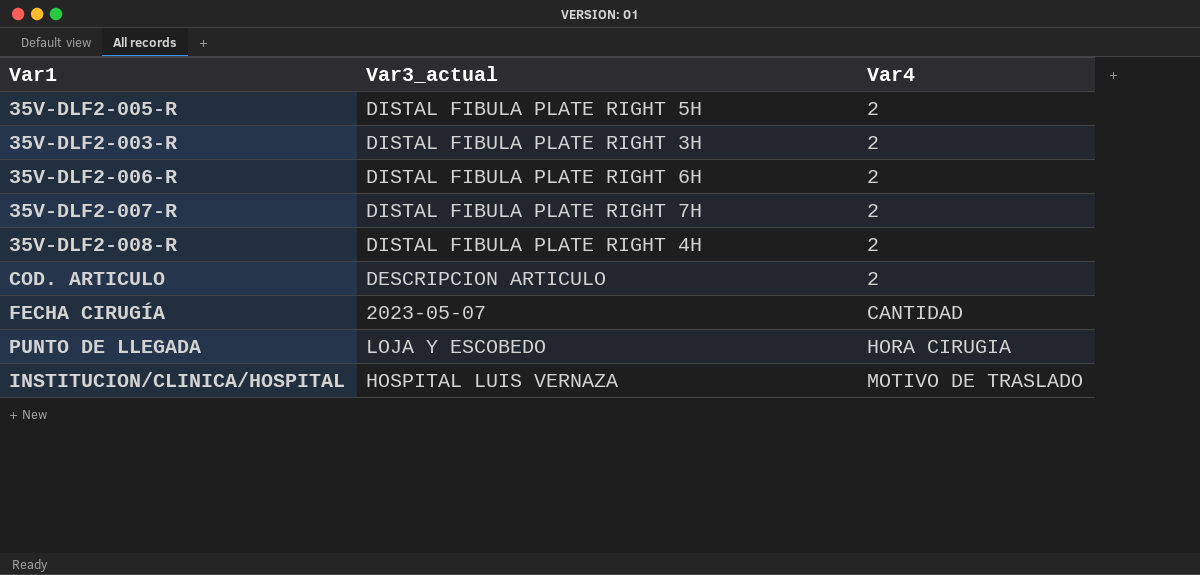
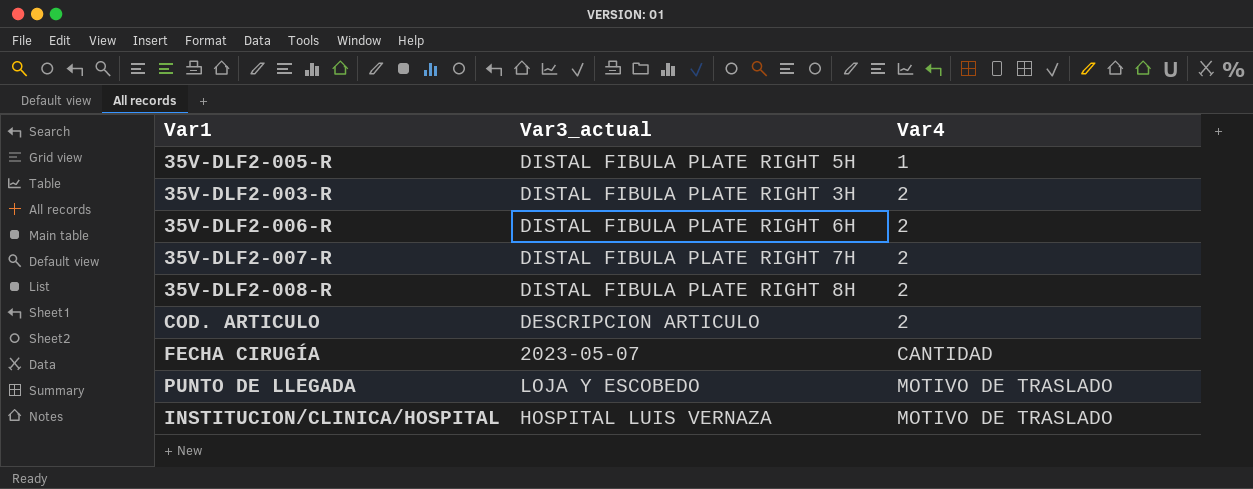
35V-DLF2-005-R | Var4: 2 -> 1
35V-DLF2-008-R | Var3_actual: DISTAL FIBULA PLATE RIGHT 4H -> DISTAL FIBULA PLATE RIGHT 8H
PUNTO DE LLEGADA | Var4: HORA CIRUGIA -> MOTIVO DE TRASLADO

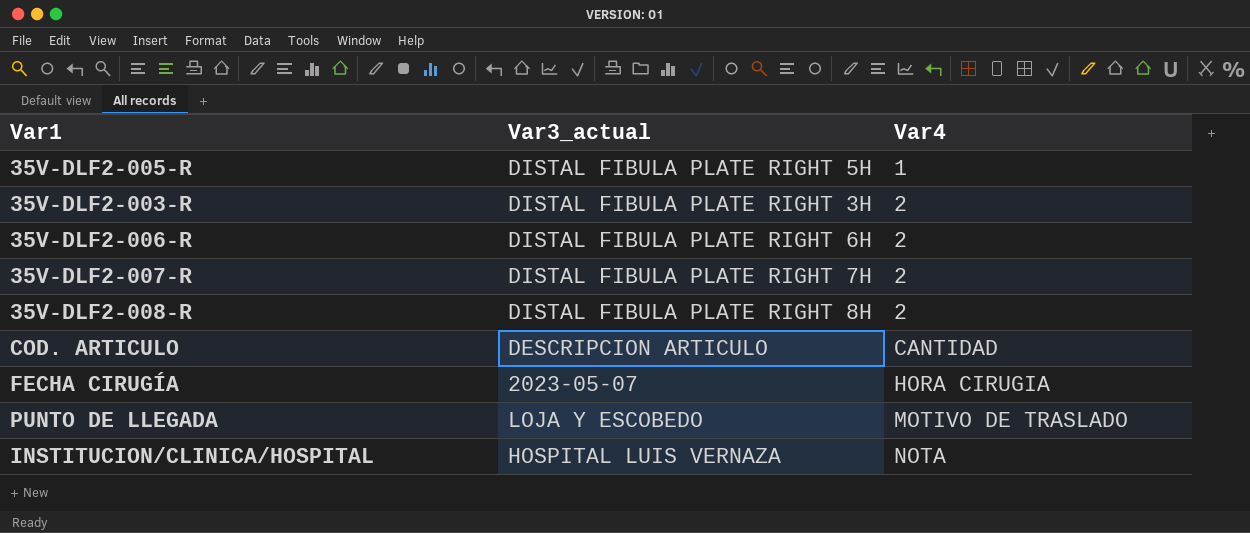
COD. ARTICULO | Var4: 2 -> CANTIDAD
FECHA CIRUGÍA | Var4: CANTIDAD -> HORA CIRUGIA
INSTITUCION/CLINICA/HOSPITAL | Var4: MOTIVO DE TRASLADO -> NOTA

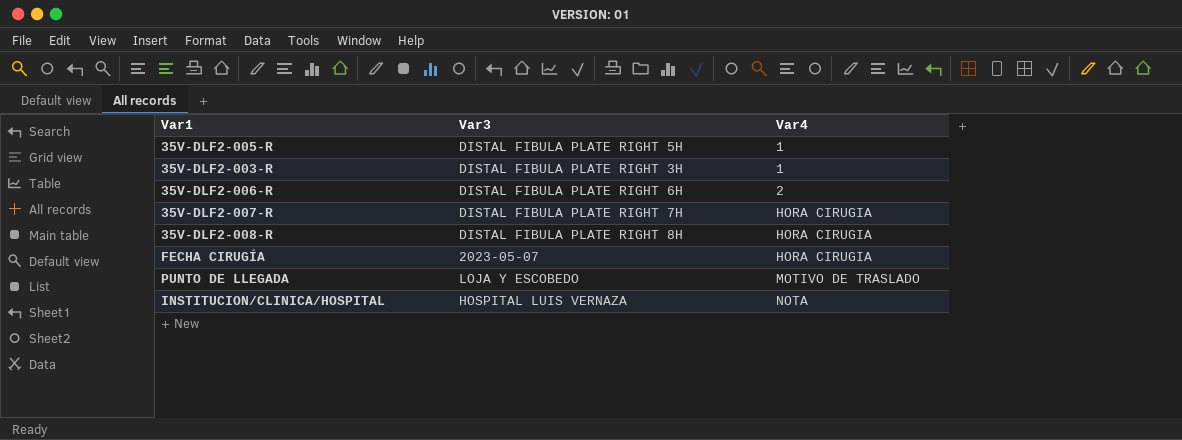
column name: Var3_actual -> Var3
row COD. ARTICULO: DESCRIPCION ARTICULO | CANTIDAD -> none
35V-DLF2-003-R | Var4: 2 -> 1
35V-DLF2-007-R | Var4: 2 -> HORA CIRUGIA
35V-DLF2-008-R | Var4: 2 -> HORA CIRUGIA

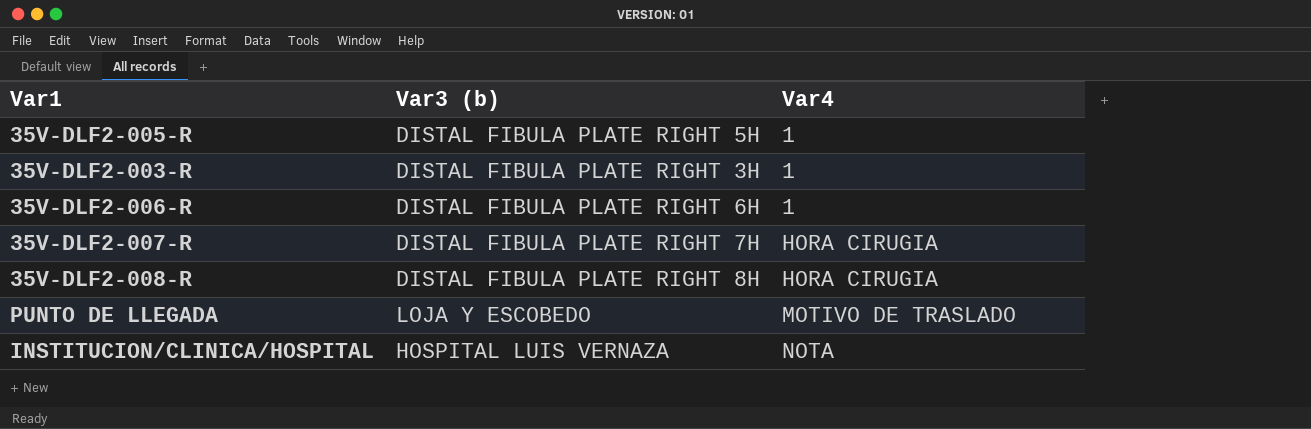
column name: Var3 -> Var3 (b)
row FECHA CIRUGÍA: 2023-05-07 | HORA CIRUGIA -> none
35V-DLF2-006-R | Var4: 2 -> 1

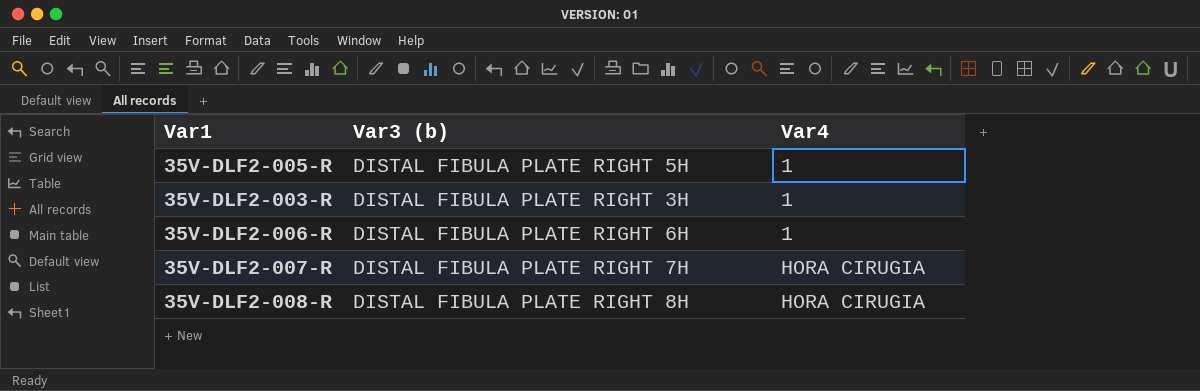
row PUNTO DE LLEGADA: LOJA Y ESCOBEDO | MOTIVO DE TRASLADO -> none
row INSTITUCION/CLINICA/HOSPITAL: HOSPITAL LUIS VERNAZA | NOTA -> none

